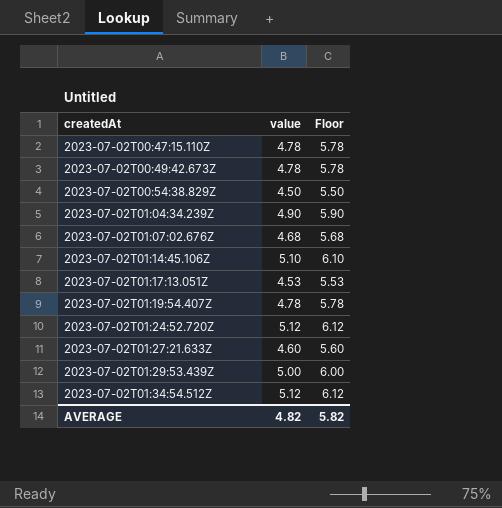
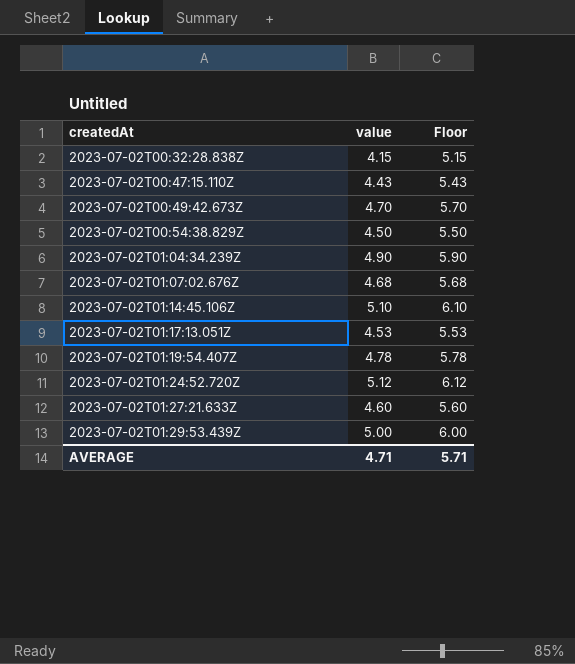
row 2023-07-02T01:34:54.512Z: 5.12 | 6.12 -> none
row 2023-07-02T00:32:28.838Z: none -> 4.15 | 5.15
2023-07-02T00:47:15.110Z | value: 4.78 -> 4.43
2023-07-02T00:47:15.110Z | Floor: 5.78 -> 5.43
2023-07-02T00:49:42.673Z | value: 4.78 -> 4.70
2023-07-02T00:49:42.673Z | Floor: 5.78 -> 5.70
AVERAGE | value: 4.82 -> 4.71
AVERAGE | Floor: 5.82 -> 5.71

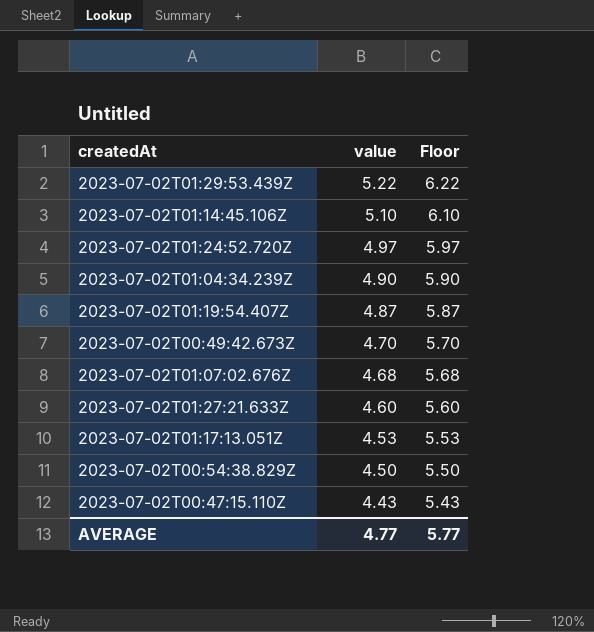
row order: createdAt ascending -> value descending
row 2023-07-02T00:32:28.838Z: 4.15 | 5.15 -> none
2023-07-02T01:29:53.439Z | value: 5.00 -> 5.22
2023-07-02T01:29:53.439Z | Floor: 6.00 -> 6.22
2023-07-02T01:24:52.720Z | value: 5.12 -> 4.97
2023-07-02T01:24:52.720Z | Floor: 6.12 -> 5.97
2023-07-02T01:19:54.407Z | value: 4.78 -> 4.87
2023-07-02T01:19:54.407Z | Floor: 5.78 -> 5.87
AVERAGE | value: 4.71 -> 4.77
AVERAGE | Floor: 5.71 -> 5.77

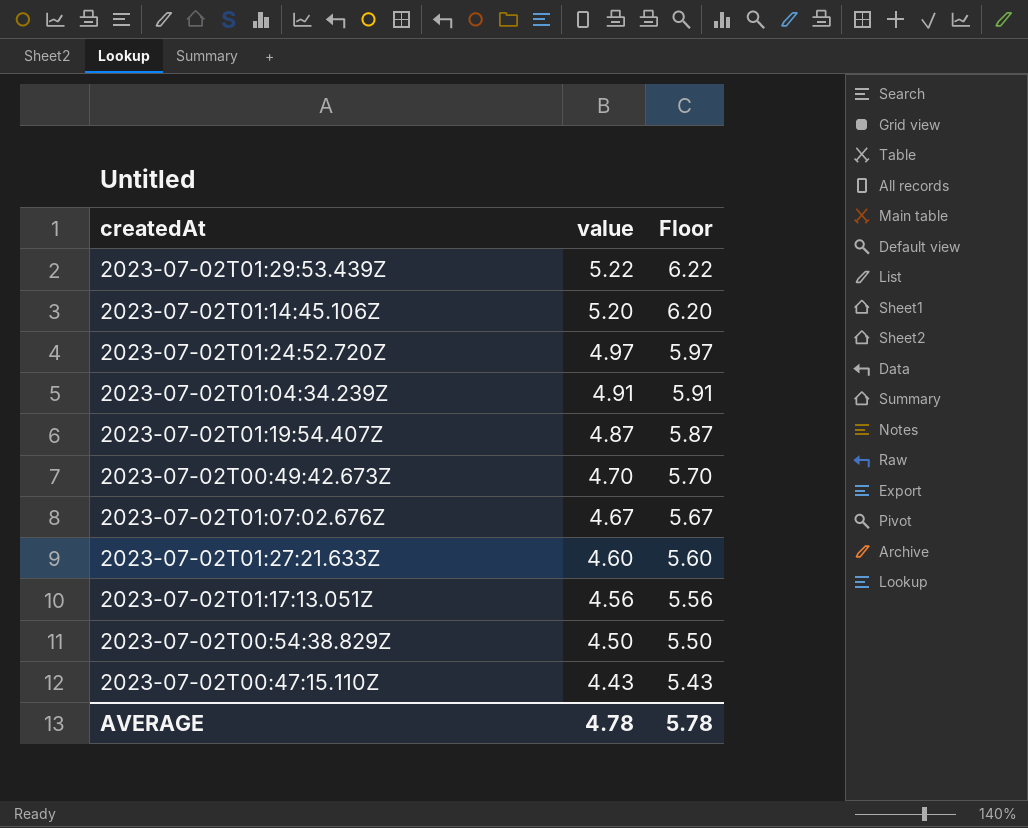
2023-07-02T01:14:45.106Z | value: 5.10 -> 5.20
2023-07-02T01:14:45.106Z | Floor: 6.10 -> 6.20
2023-07-02T01:04:34.239Z | value: 4.90 -> 4.91
2023-07-02T01:04:34.239Z | Floor: 5.90 -> 5.91
2023-07-02T01:07:02.676Z | value: 4.68 -> 4.67
2023-07-02T01:07:02.676Z | Floor: 5.68 -> 5.67
2023-07-02T01:17:13.051Z | value: 4.53 -> 4.56
2023-07-02T01:17:13.051Z | Floor: 5.53 -> 5.56
AVERAGE | value: 4.77 -> 4.78
AVERAGE | Floor: 5.77 -> 5.78

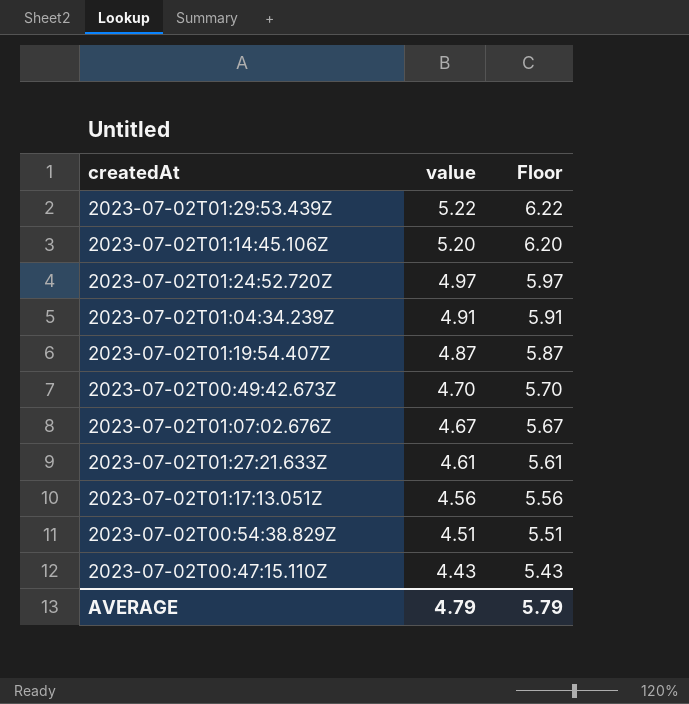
2023-07-02T01:27:21.633Z | value: 4.60 -> 4.61
2023-07-02T01:27:21.633Z | Floor: 5.60 -> 5.61
2023-07-02T00:54:38.829Z | value: 4.50 -> 4.51
2023-07-02T00:54:38.829Z | Floor: 5.50 -> 5.51
AVERAGE | value: 4.78 -> 4.79
AVERAGE | Floor: 5.78 -> 5.79

